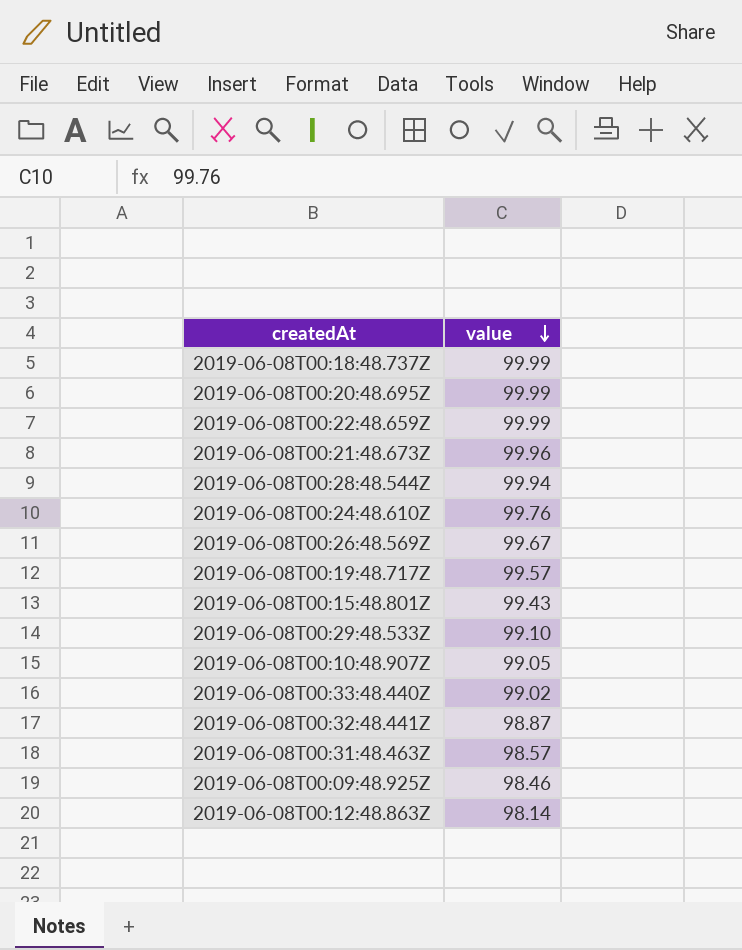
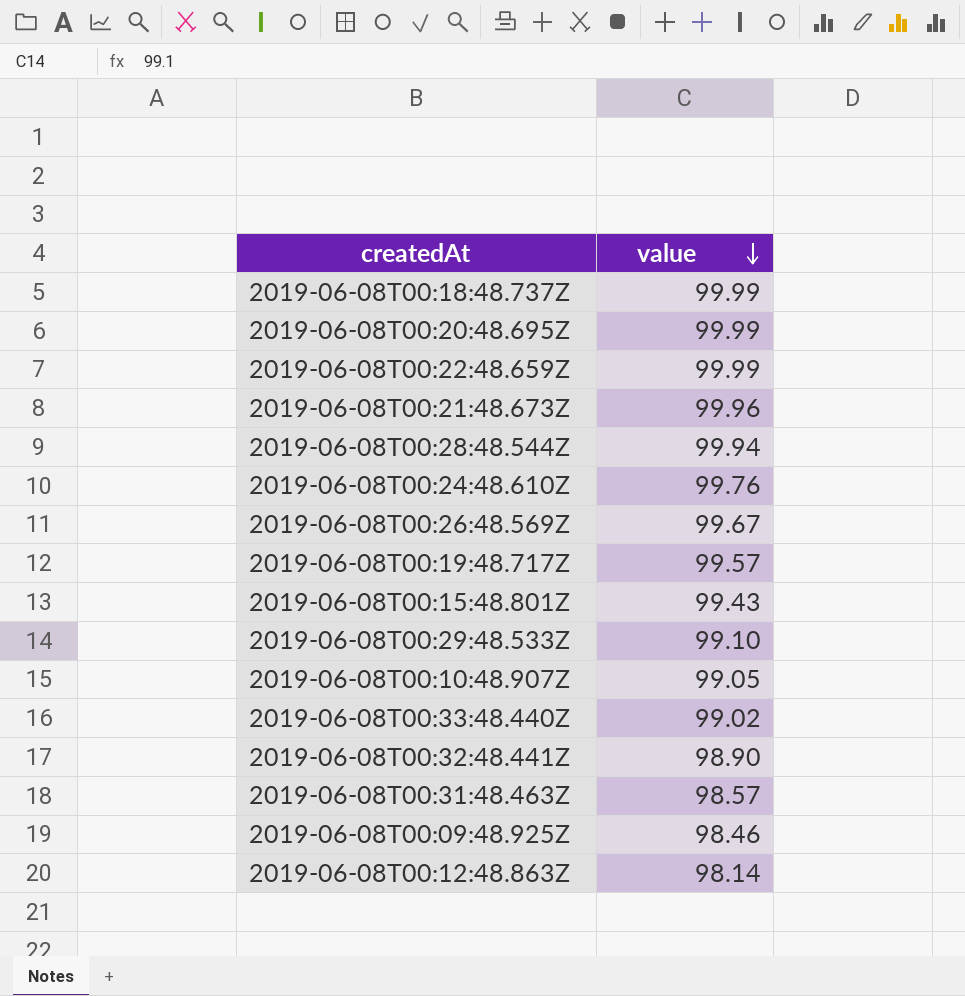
2019-06-08T00:32:48.441Z | value: 98.87 -> 98.90

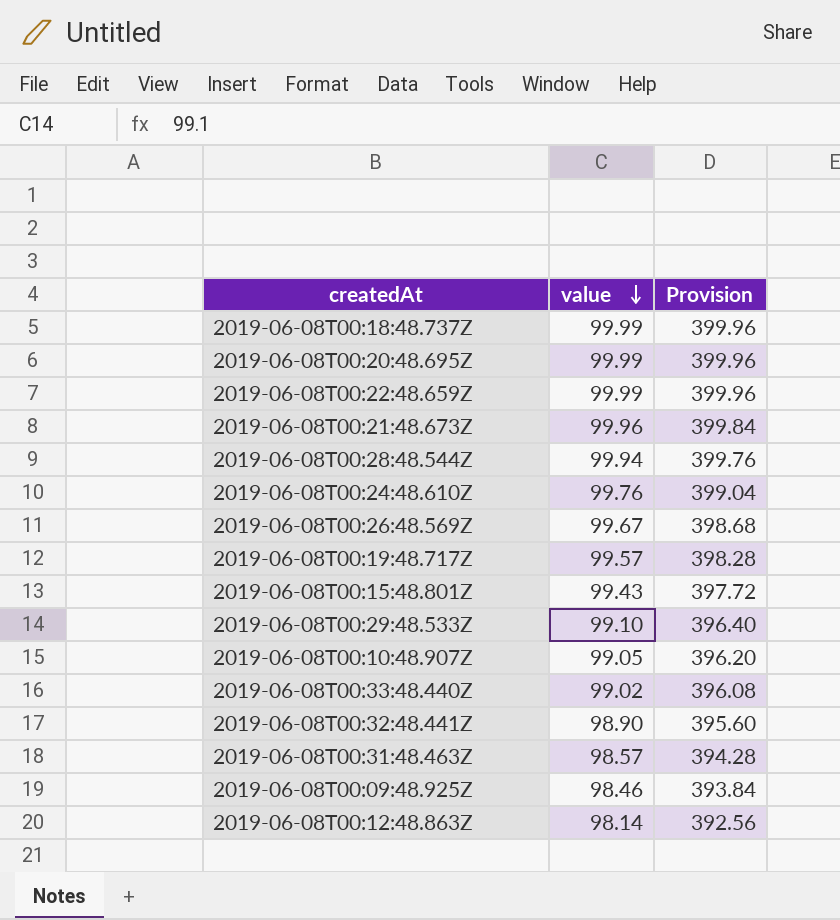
column Provision | formula: none -> [value] * 4

